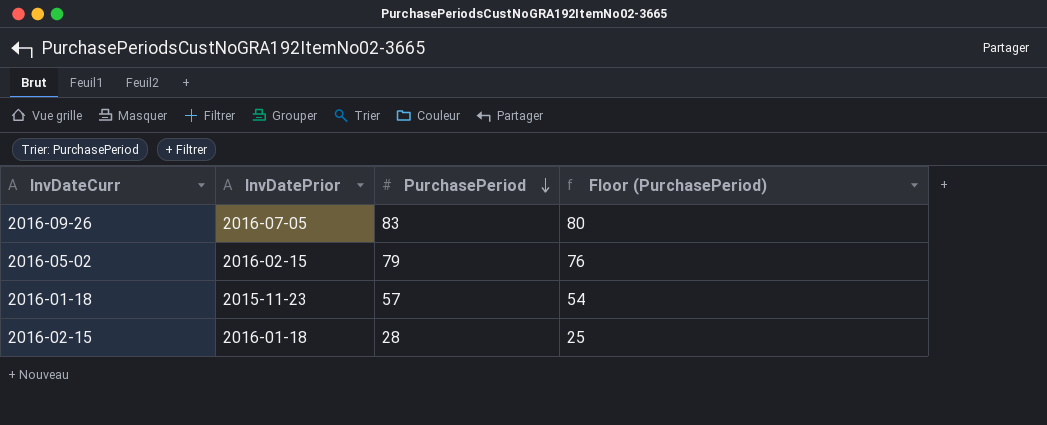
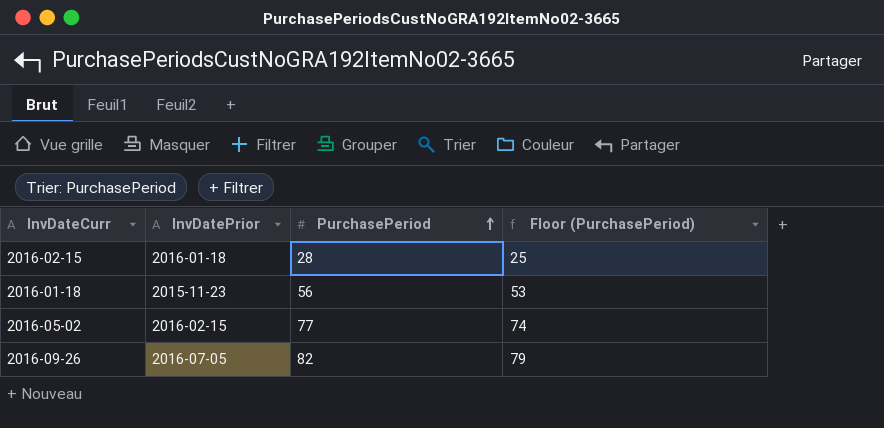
row order: PurchasePeriod descending -> PurchasePeriod ascending
2016-01-18 | PurchasePeriod: 57 -> 56
2016-01-18 | Floor (PurchasePeriod): 54 -> 53
2016-05-02 | PurchasePeriod: 79 -> 77
2016-05-02 | Floor (PurchasePeriod): 76 -> 74
2016-09-26 | PurchasePeriod: 83 -> 82
2016-09-26 | Floor (PurchasePeriod): 80 -> 79

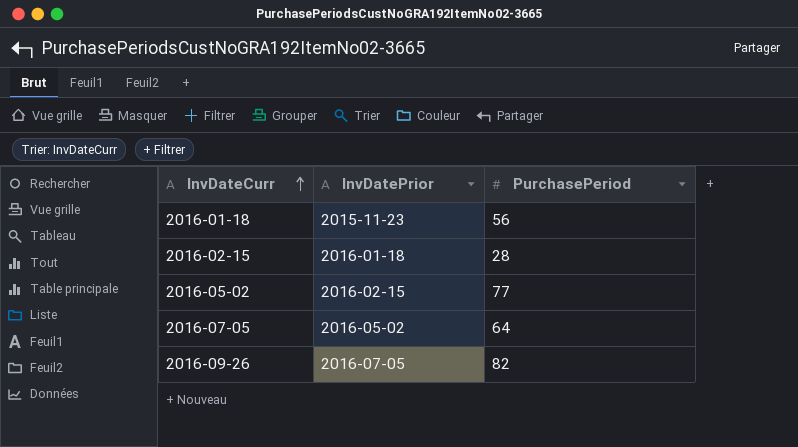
row order: PurchasePeriod ascending -> InvDateCurr ascending
column Floor (PurchasePeriod) | formula: [PurchasePeriod] - 3 -> none
row 2016-07-05: none -> 2016-05-02 | 64

